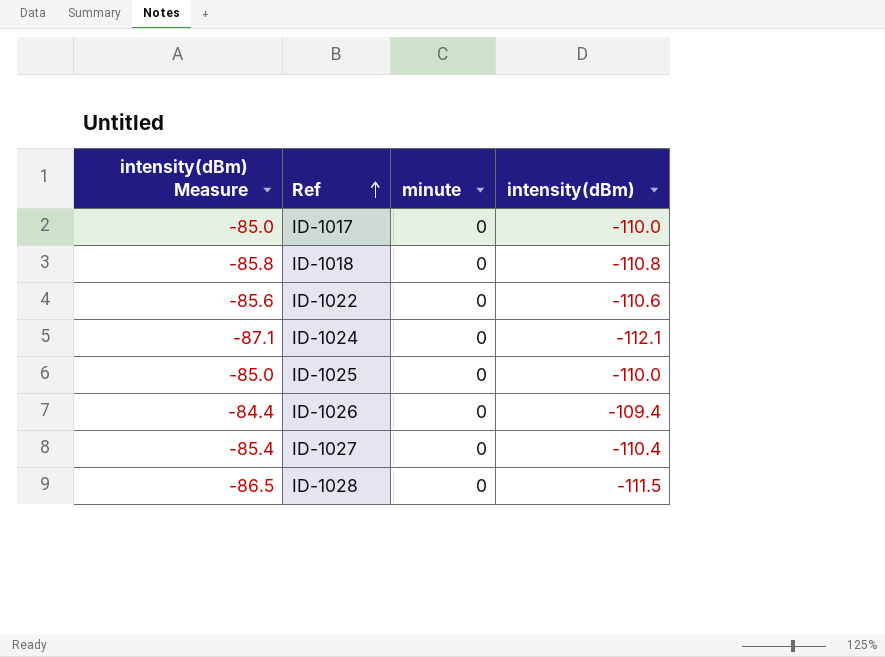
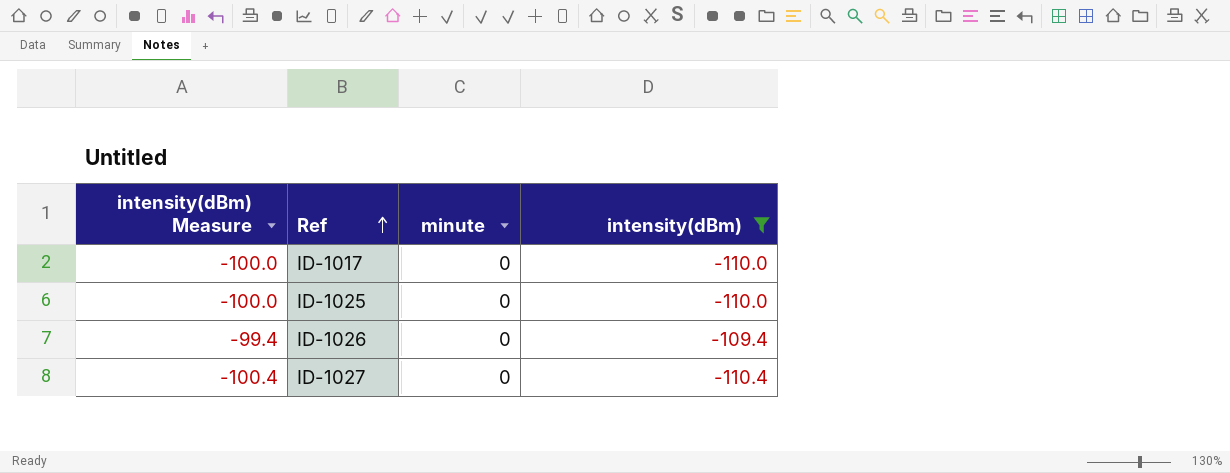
filter: none -> intensity(dBm) >= -110.4
column intensity(dBm) Measure | formula: [intensity(dBm)] + 25 -> [intensity(dBm)] + 10

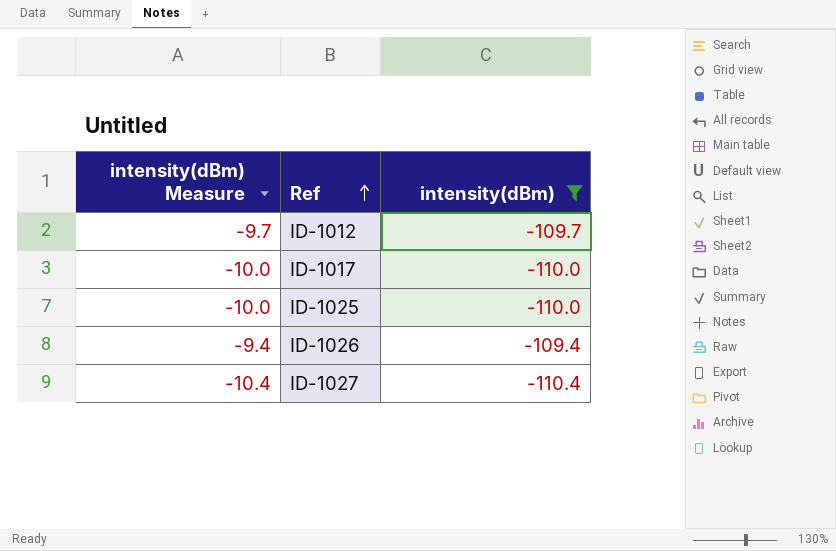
column minute | position: 3 -> none
column intensity(dBm) Measure | formula: [intensity(dBm)] + 10 -> [intensity(dBm)] + 100
row ID-1012: none -> -9.7 | -109.7

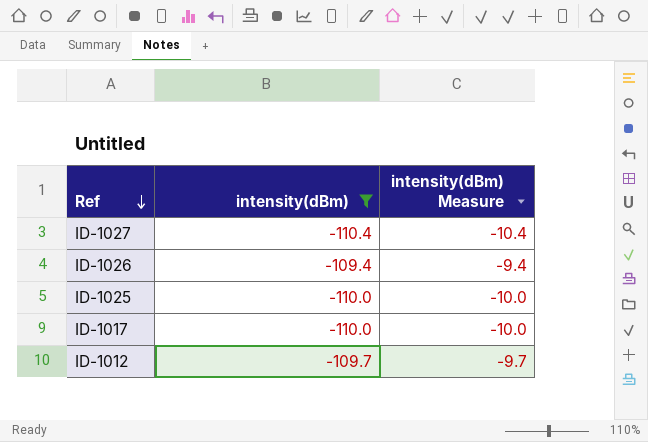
row order: Ref ascending -> Ref descending
column intensity(dBm) Measure | position: 1 -> 3

